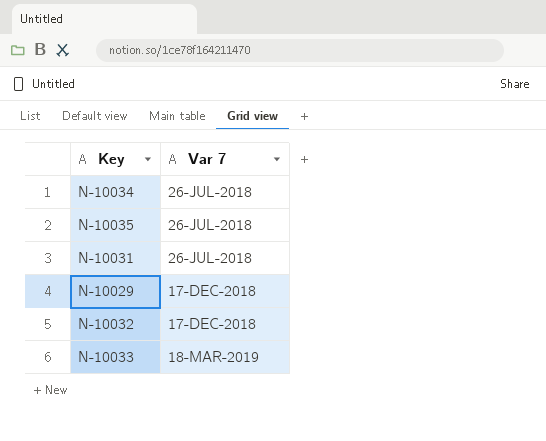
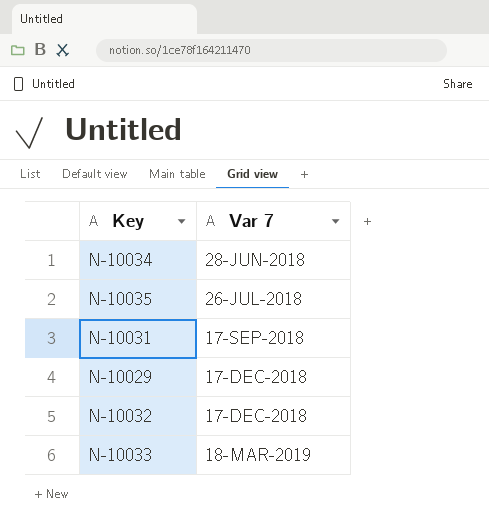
N-10034 | Var 7: 26-JUL-2018 -> 28-JUN-2018
N-10031 | Var 7: 26-JUL-2018 -> 17-SEP-2018

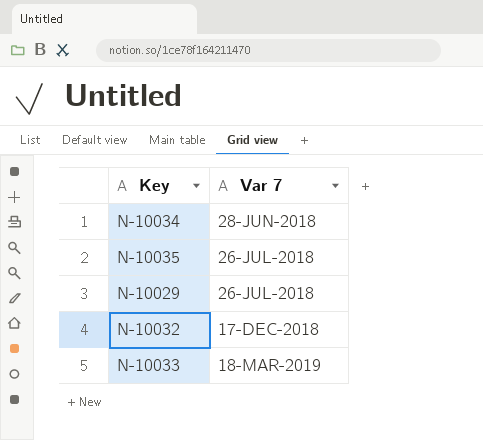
row N-10031: 17-SEP-2018 -> none
N-10029 | Var 7: 17-DEC-2018 -> 26-JUL-2018

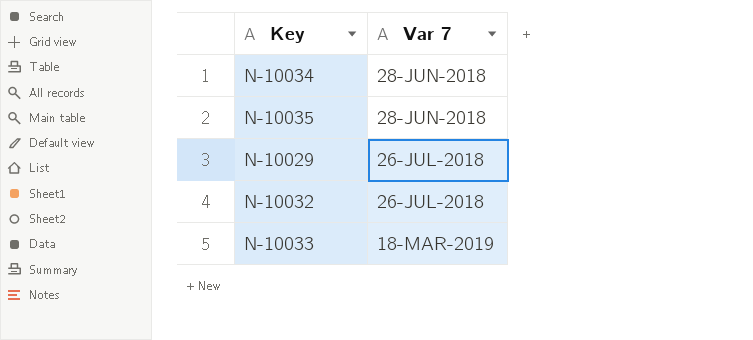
N-10035 | Var 7: 26-JUL-2018 -> 28-JUN-2018
N-10032 | Var 7: 17-DEC-2018 -> 26-JUL-2018

